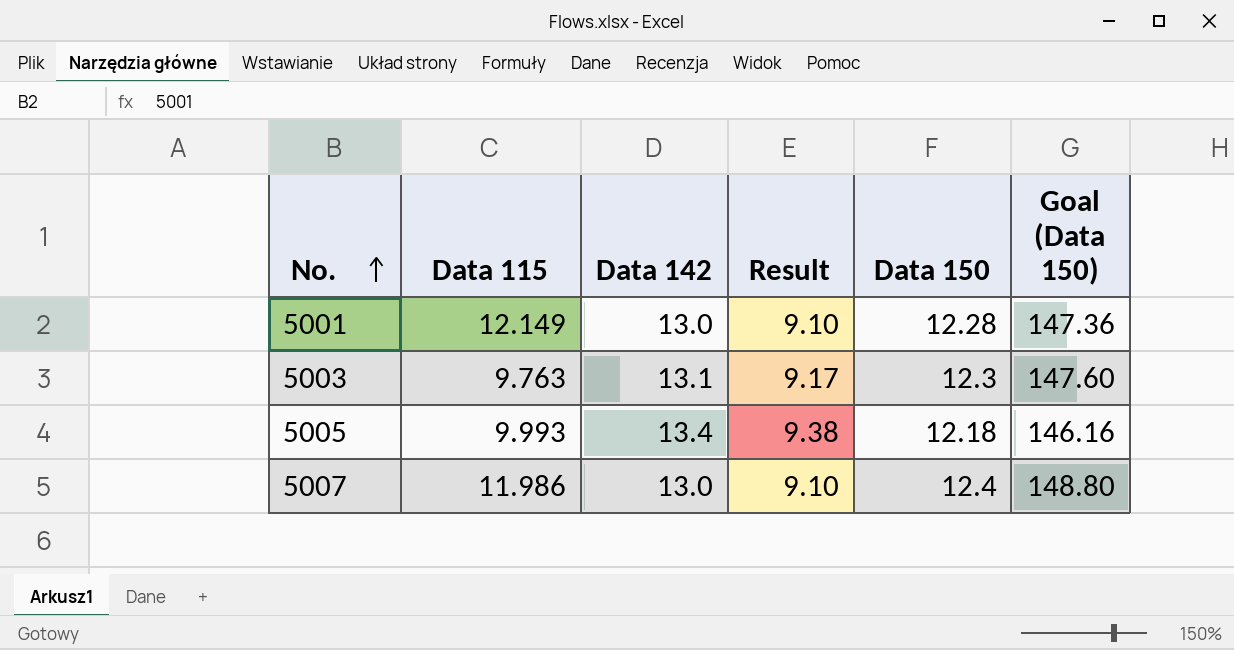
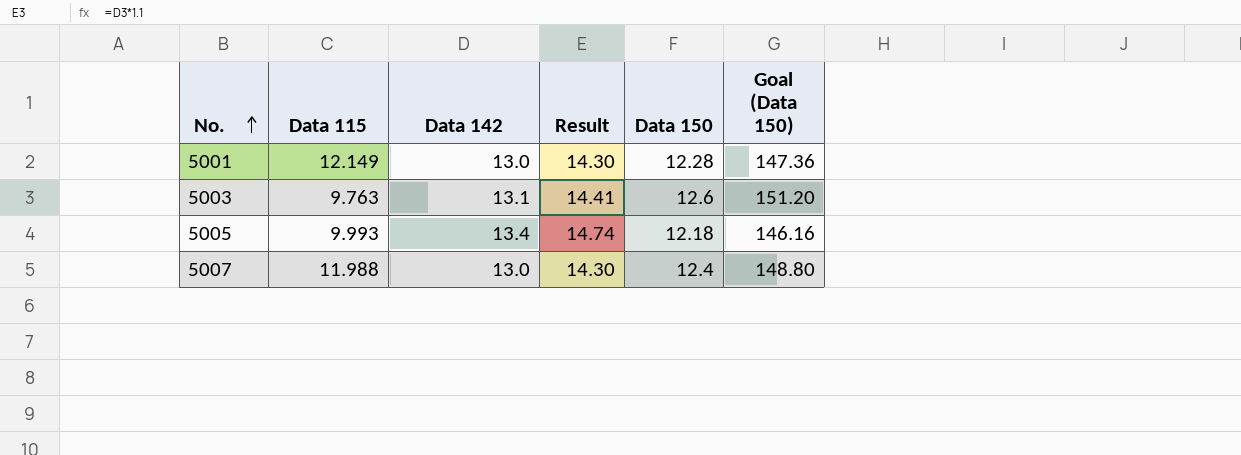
column Result | formula: [Data 142] * 0.7 -> [Data 142] * 1.1
5003 | Data 150: 12.3 -> 12.6
5003 | Goal (Data 150): 147.60 -> 151.20
5007 | Data 115: 11.986 -> 11.988

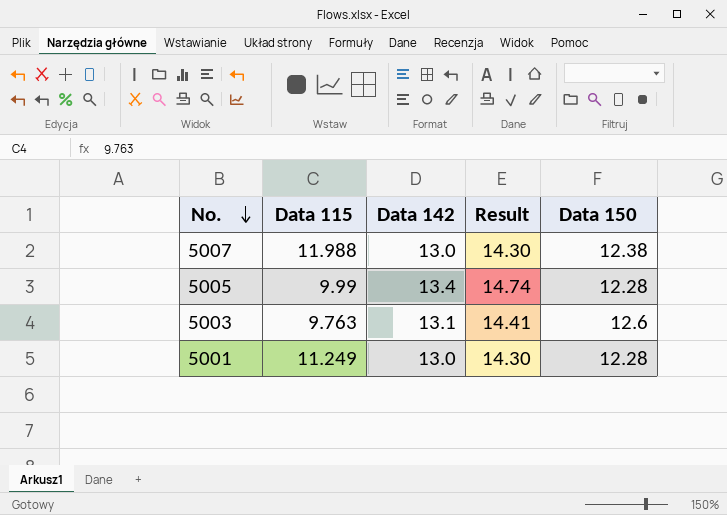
row order: No. ascending -> No. descending
column Goal (Data 150) | formula: [Data 150] * 12 -> none
5007 | Data 150: 12.4 -> 12.38
5005 | Data 115: 9.993 -> 9.99
5005 | Data 150: 12.18 -> 12.28
5001 | Data 115: 12.149 -> 11.249

